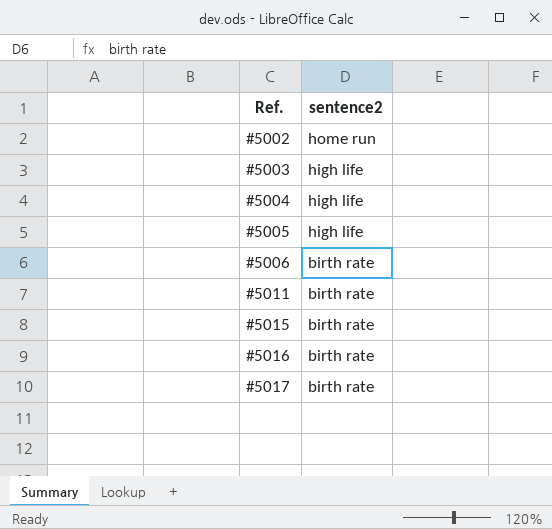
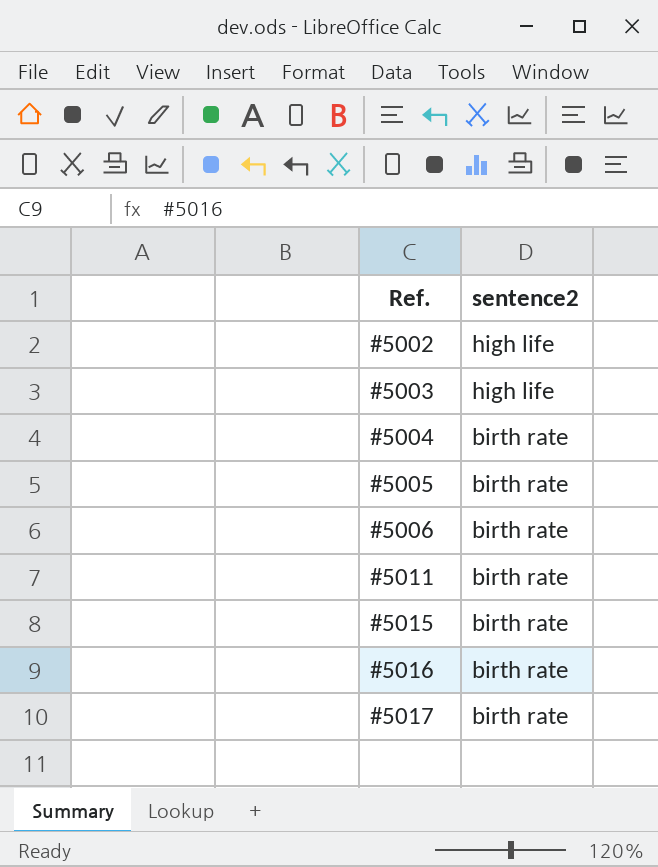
#5002 | sentence2: home run -> high life
#5004 | sentence2: high life -> birth rate
#5005 | sentence2: high life -> birth rate

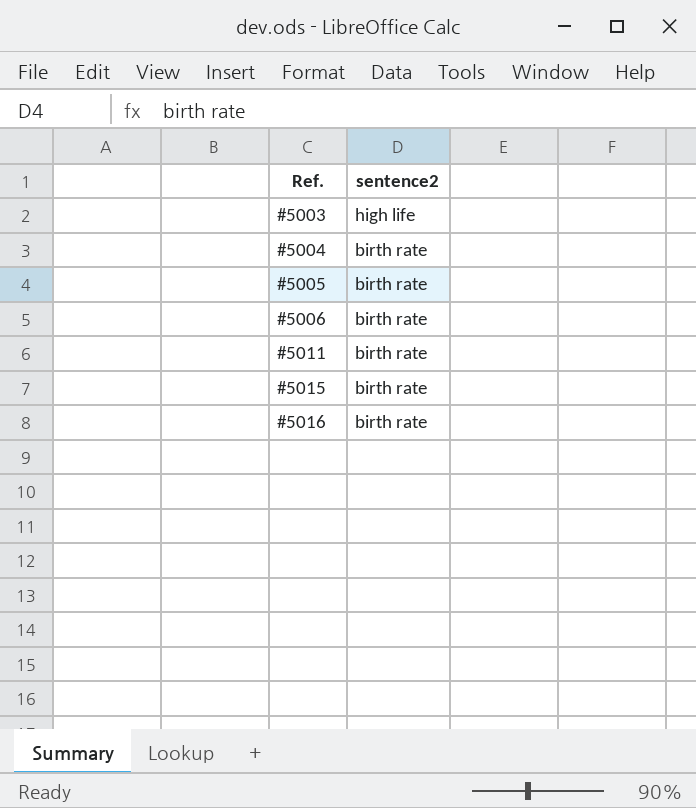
row #5002: high life -> none
row #5017: birth rate -> none

